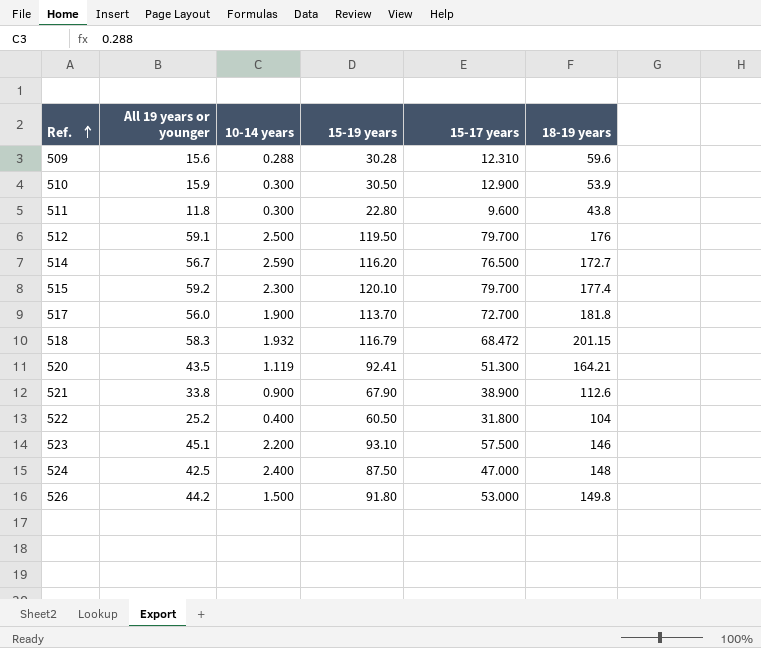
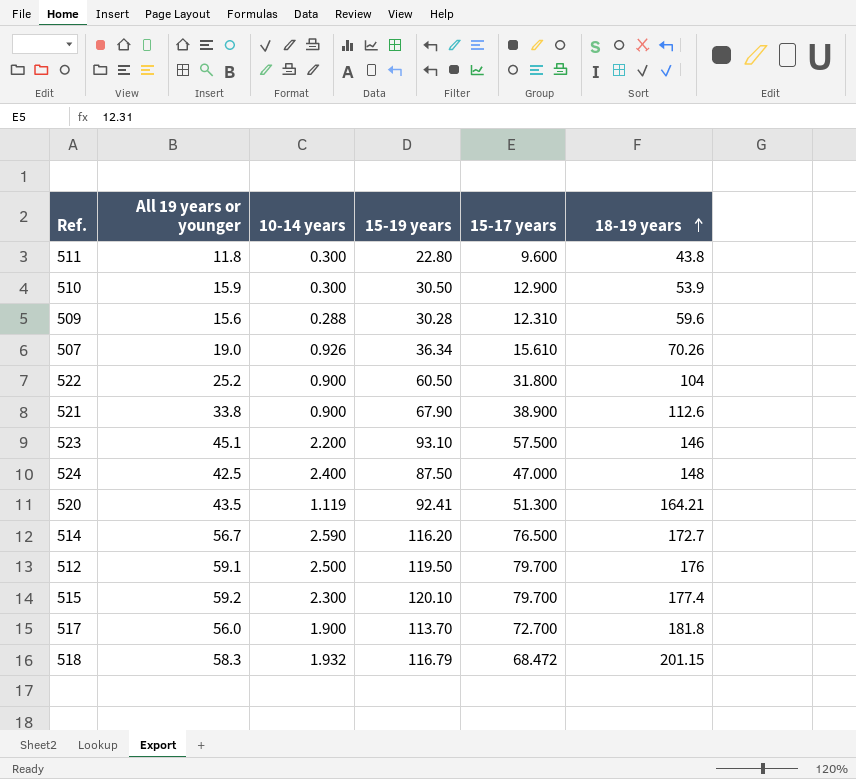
row order: Ref. ascending -> 18-19 years ascending
row 526: 44.2 | 1.500 | 91.80 | 53.000 | 149.8 -> none
row 507: none -> 19.0 | 0.926 | 36.34 | 15.610 | 70.26
522 | 10-14 years: 0.400 -> 0.900

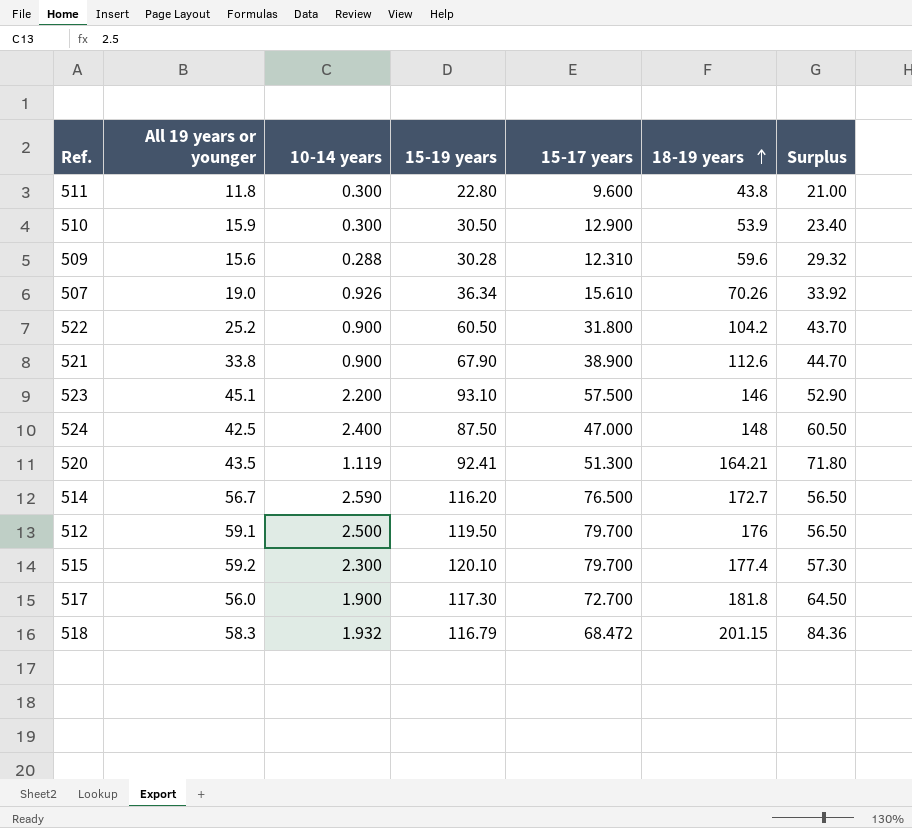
column Surplus | formula: none -> [18-19 years] - [15-19 years]
522 | 18-19 years: 104 -> 104.2
517 | 15-19 years: 113.70 -> 117.30

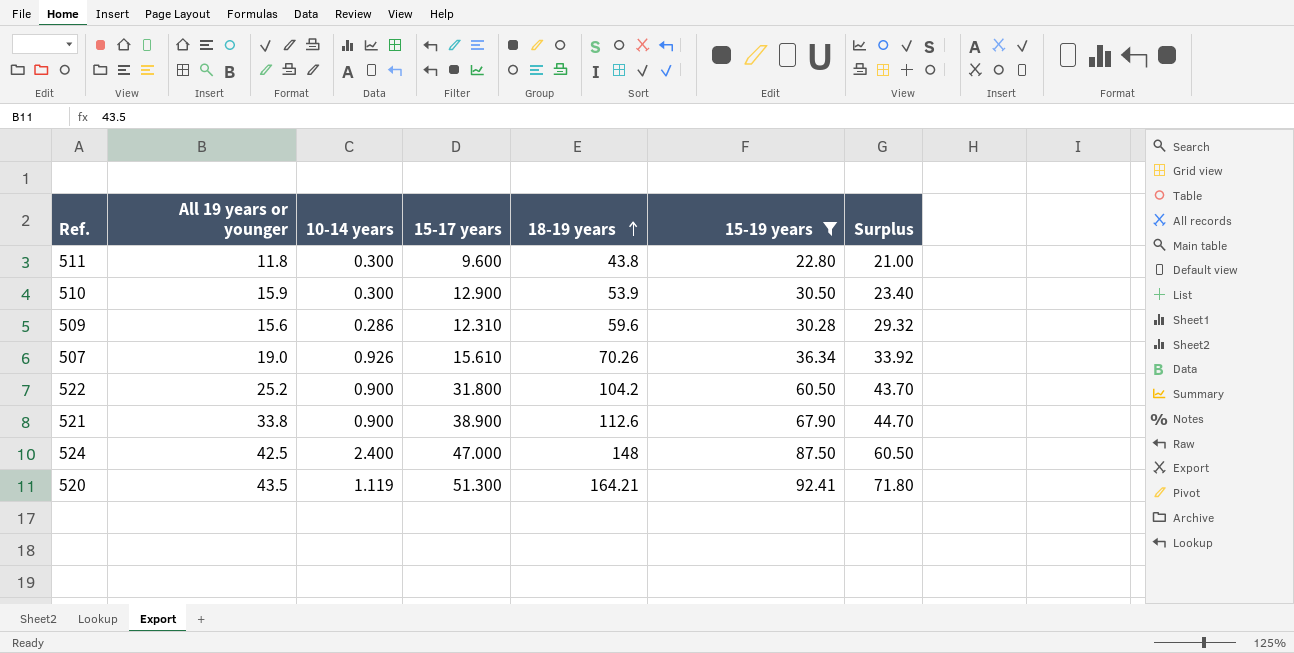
filter: none -> 15-19 years <= 92.41
column 15-19 years | position: 4 -> 6
509 | 10-14 years: 0.288 -> 0.286

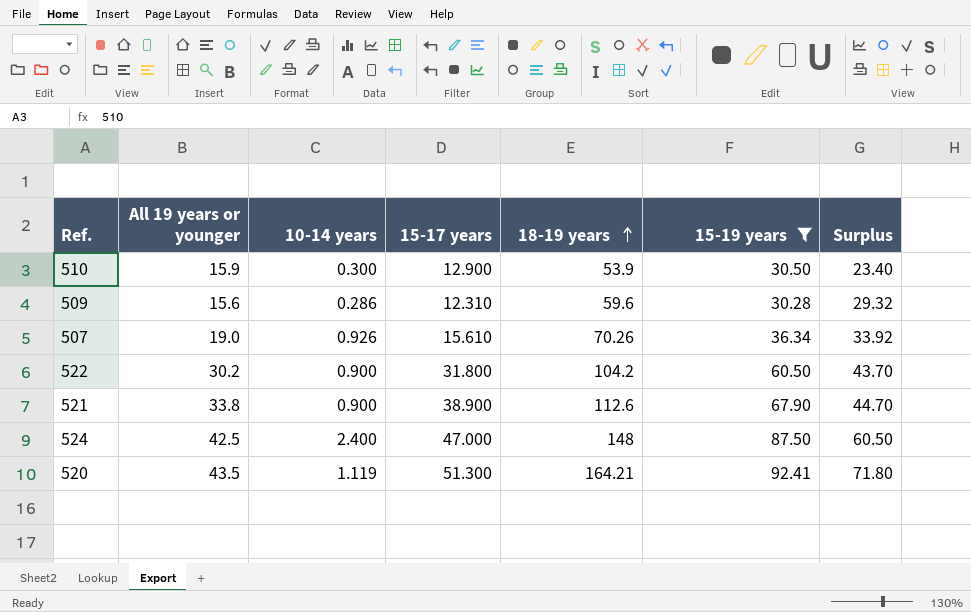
row 511: 11.8 | 0.300 | 9.600 | 43.8 | 22.80 | 21.00 -> none
522 | All 19 years or younger: 25.2 -> 30.2

